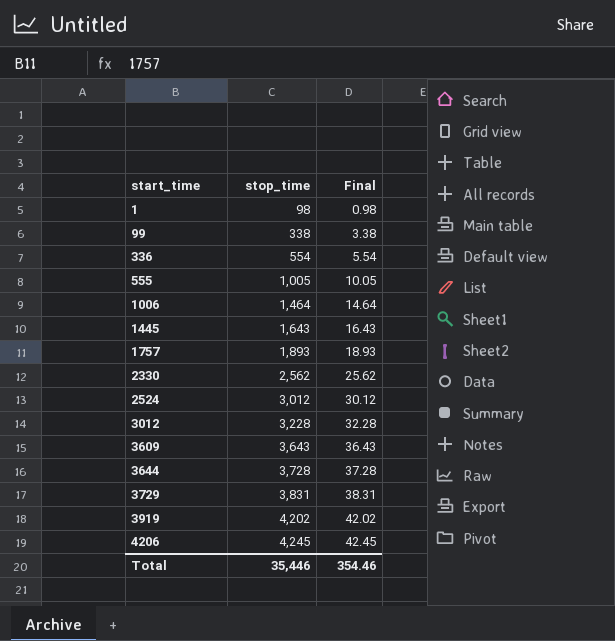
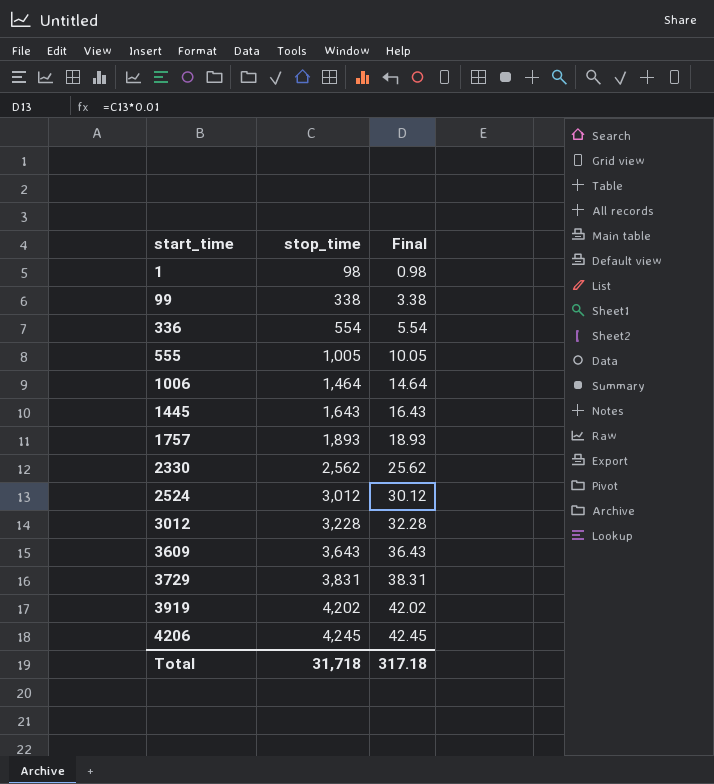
row 3644: 3,728 | 37.28 -> none
Total | stop_time: 35,446 -> 31,718
Total | Final: 354.46 -> 317.18

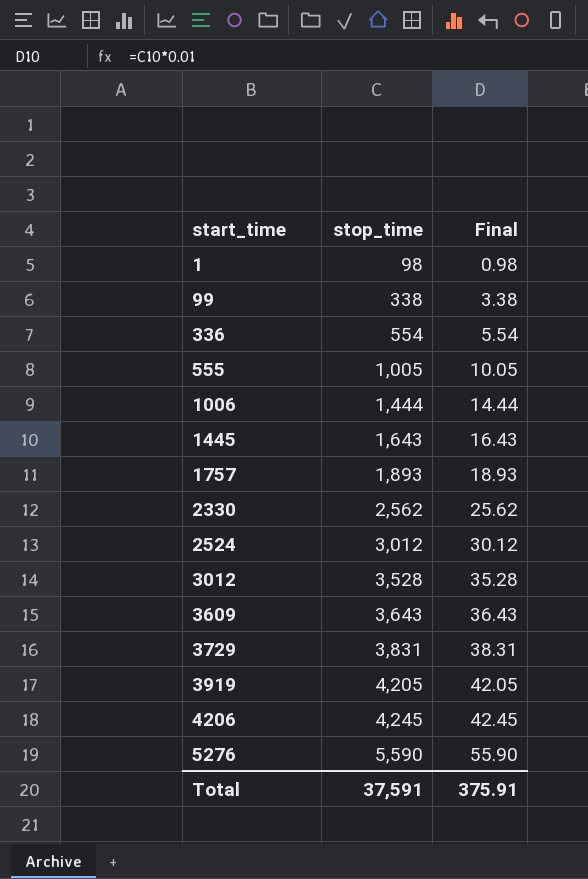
1006 | stop_time: 1,464 -> 1,444
1006 | Final: 14.64 -> 14.44
3012 | stop_time: 3,228 -> 3,528
3012 | Final: 32.28 -> 35.28
3919 | stop_time: 4,202 -> 4,205
3919 | Final: 42.02 -> 42.05
row 5276: none -> 5,590 | 55.90
Total | stop_time: 31,718 -> 37,591
Total | Final: 317.18 -> 375.91

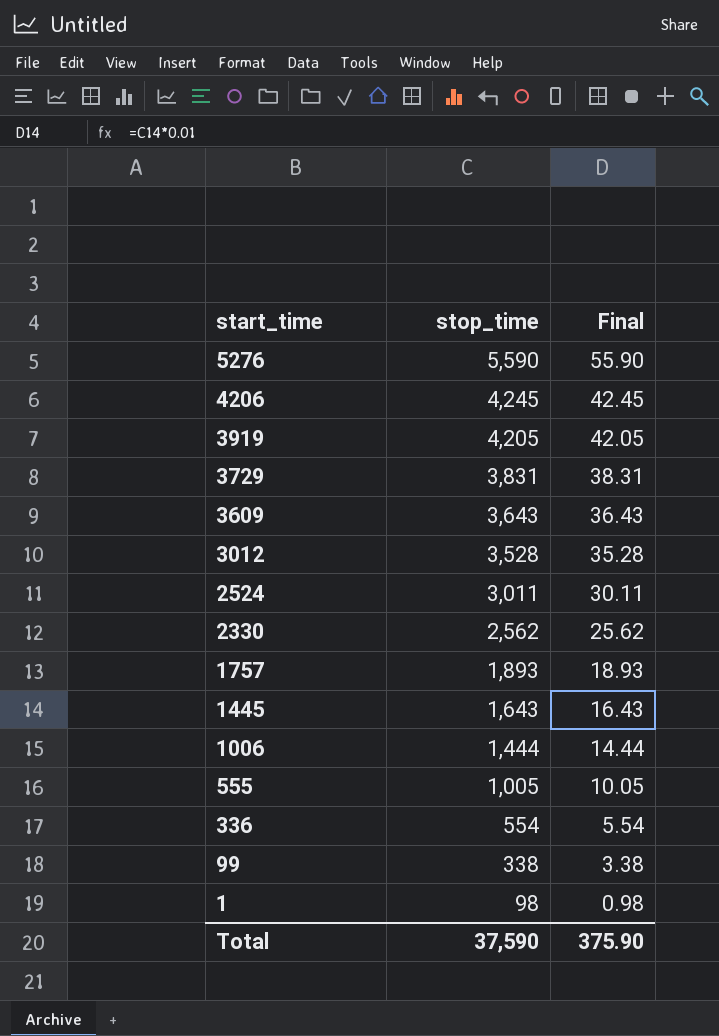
row order: start_time ascending -> start_time descending
2524 | stop_time: 3,012 -> 3,011
2524 | Final: 30.12 -> 30.11
Total | stop_time: 37,591 -> 37,590
Total | Final: 375.91 -> 375.90

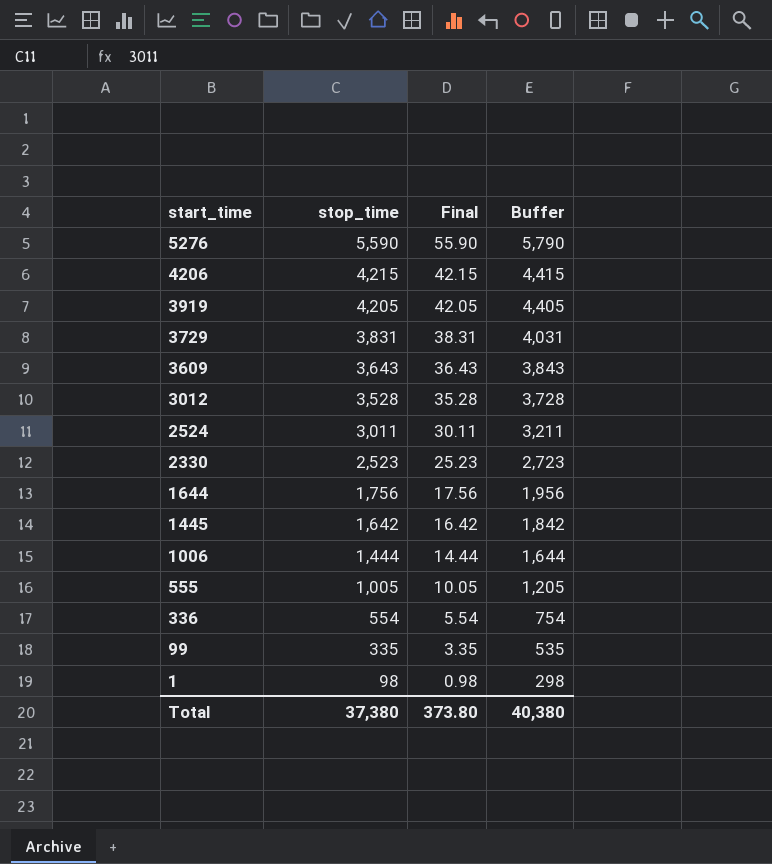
column Buffer | formula: none -> [stop_time] + 200
row 1757: 1,893 | 18.93 -> none
4206 | stop_time: 4,245 -> 4,215
4206 | Final: 42.45 -> 42.15
2330 | stop_time: 2,562 -> 2,523
2330 | Final: 25.62 -> 25.23
row 1644: none -> 1,756 | 17.56 | 1,956
1445 | stop_time: 1,643 -> 1,642
1445 | Final: 16.43 -> 16.42
99 | stop_time: 338 -> 335
99 | Final: 3.38 -> 3.35
Total | stop_time: 37,590 -> 37,380
Total | Final: 375.90 -> 373.80

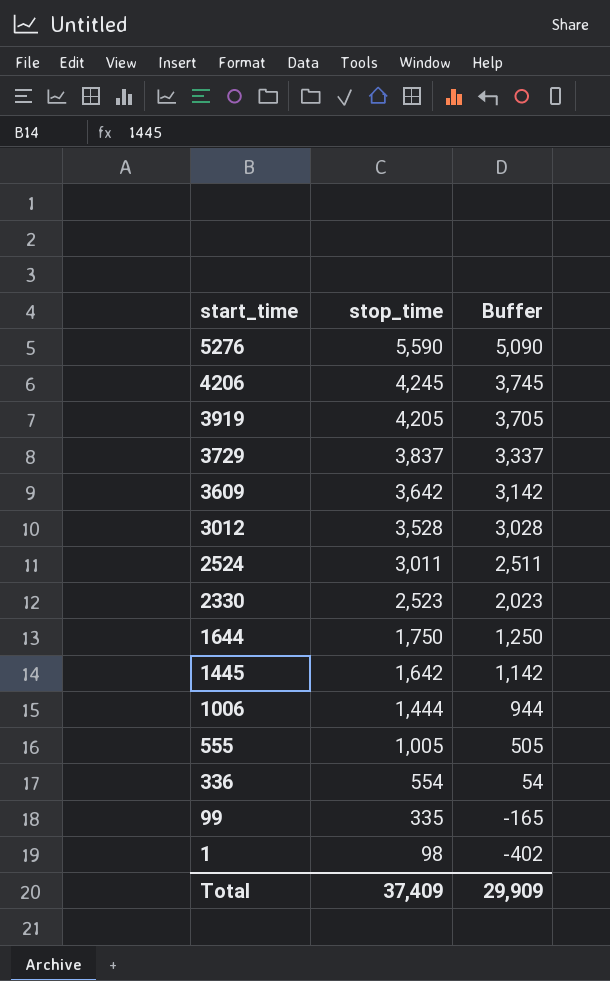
column Final | formula: [stop_time] * 0.01 -> none
column Buffer | formula: [stop_time] + 200 -> [stop_time] - 500
4206 | stop_time: 4,215 -> 4,245
3729 | stop_time: 3,831 -> 3,837
3609 | stop_time: 3,643 -> 3,642
1644 | stop_time: 1,756 -> 1,750
Total | stop_time: 37,380 -> 37,409
Total | Buffer: 40,380 -> 29,909

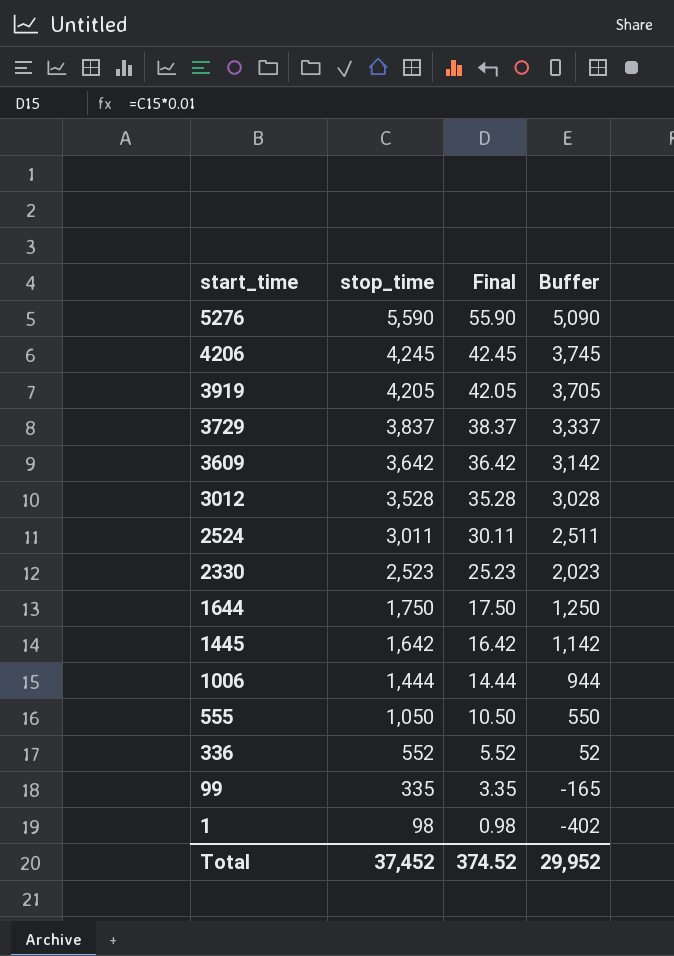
column Final | formula: none -> [stop_time] * 0.01
555 | stop_time: 1,005 -> 1,050
555 | Buffer: 505 -> 550
336 | stop_time: 554 -> 552
336 | Buffer: 54 -> 52
Total | stop_time: 37,409 -> 37,452
Total | Buffer: 29,909 -> 29,952

